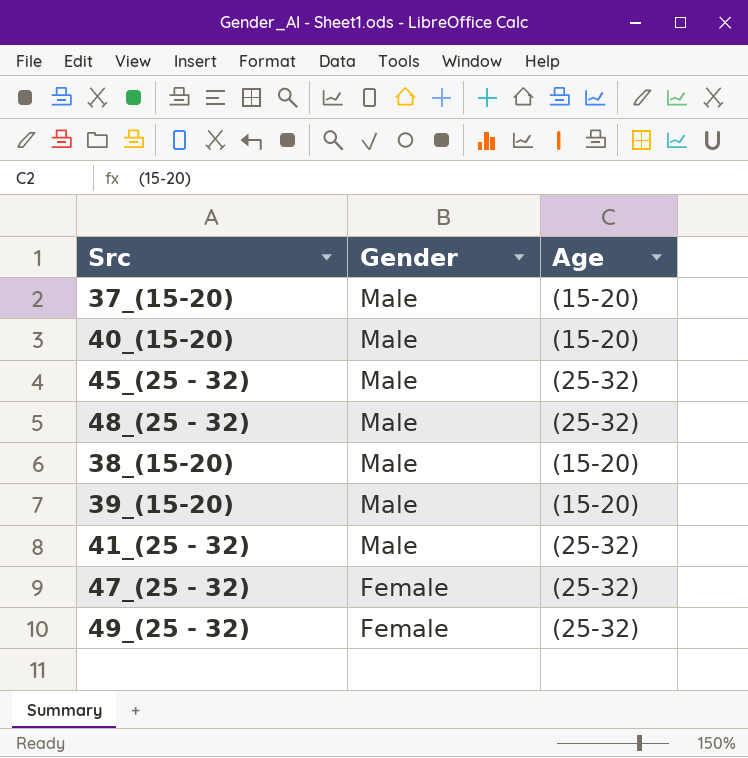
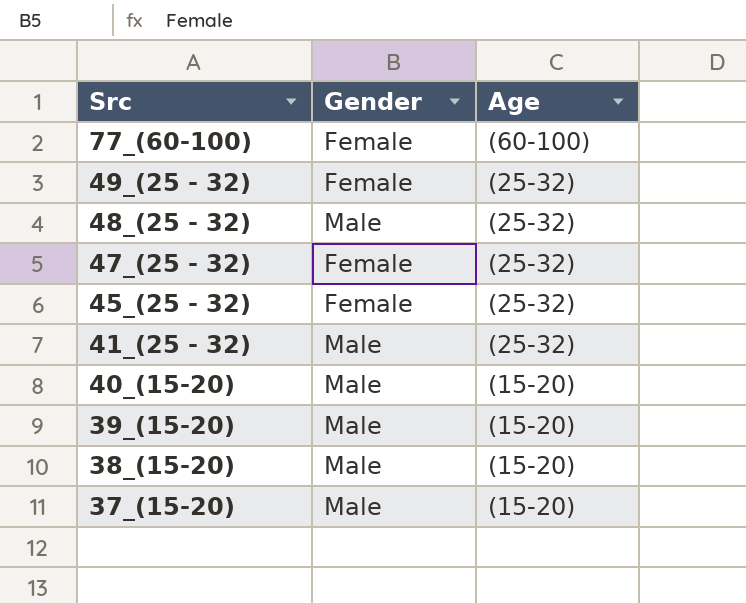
row order: Gender descending -> Src descending
row 77_(60-100): none -> Female | (60-100)
45_(25 - 32) | Gender: Male -> Female

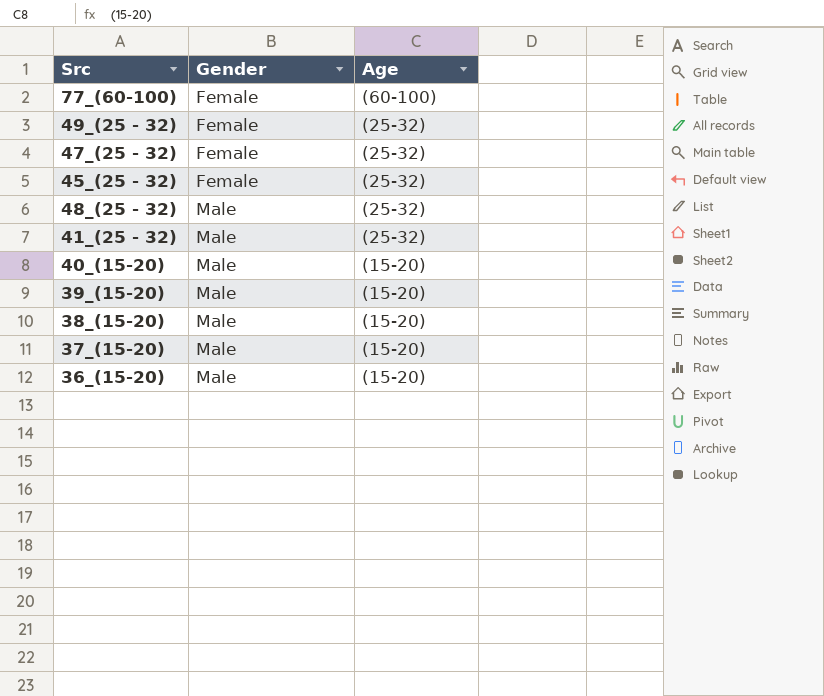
row order: Src descending -> Gender ascending
row 36_(15-20): none -> Male | (15-20)

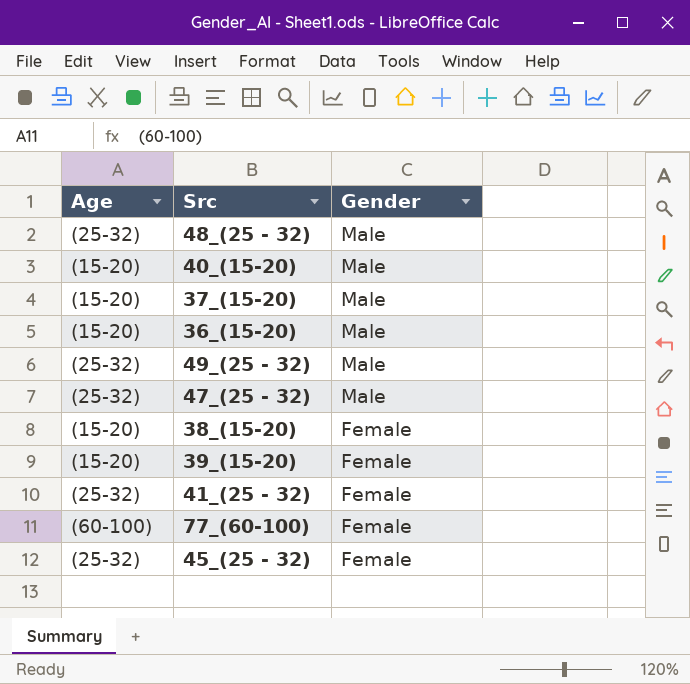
row order: Gender ascending -> Gender descending
column Age | position: 3 -> 1
49_(25 - 32) | Gender: Female -> Male
47_(25 - 32) | Gender: Female -> Male
38_(15-20) | Gender: Male -> Female
39_(15-20) | Gender: Male -> Female
41_(25 - 32) | Gender: Male -> Female

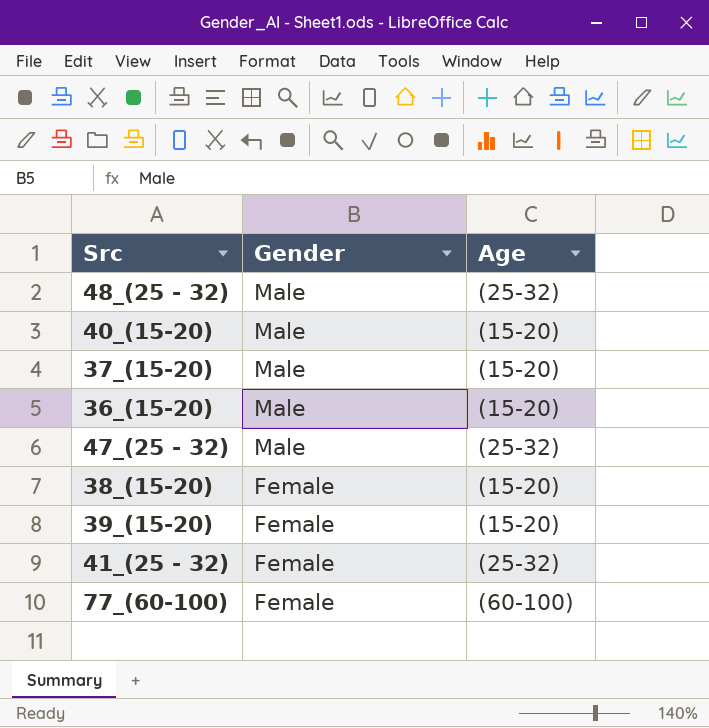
column Age | position: 1 -> 3
row 49_(25 - 32): (25-32) | Male -> none
row 45_(25 - 32): (25-32) | Female -> none

